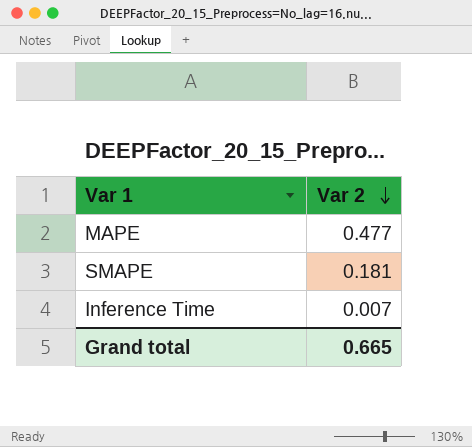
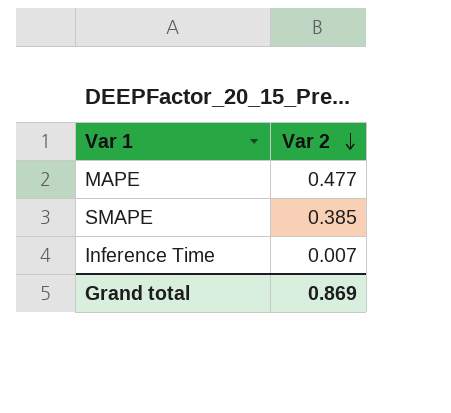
SMAPE | Var 2: 0.181 -> 0.385
Grand total | Var 2: 0.665 -> 0.869

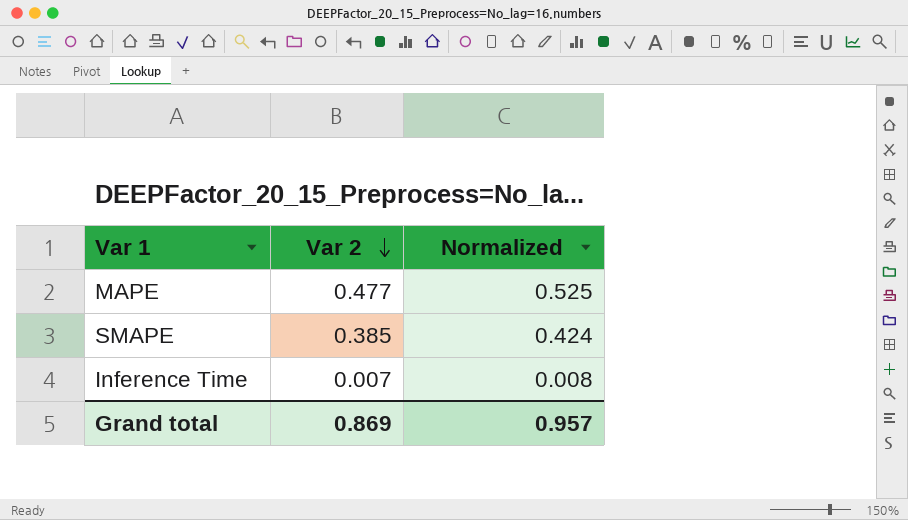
column Normalized | formula: none -> [Var 2] * 1.1

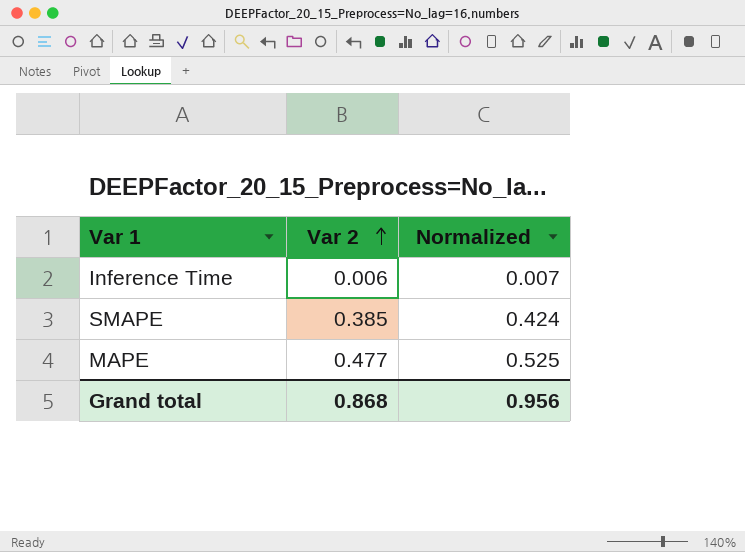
row order: Var 2 descending -> Var 2 ascending
Inference Time | Var 2: 0.007 -> 0.006
Inference Time | Normalized: 0.008 -> 0.007
Grand total | Var 2: 0.869 -> 0.868
Grand total | Normalized: 0.957 -> 0.956

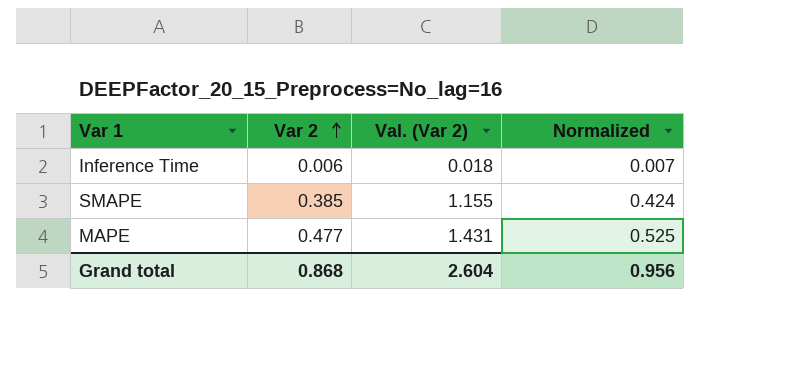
column Val. (Var 2) | formula: none -> [Var 2] * 3

